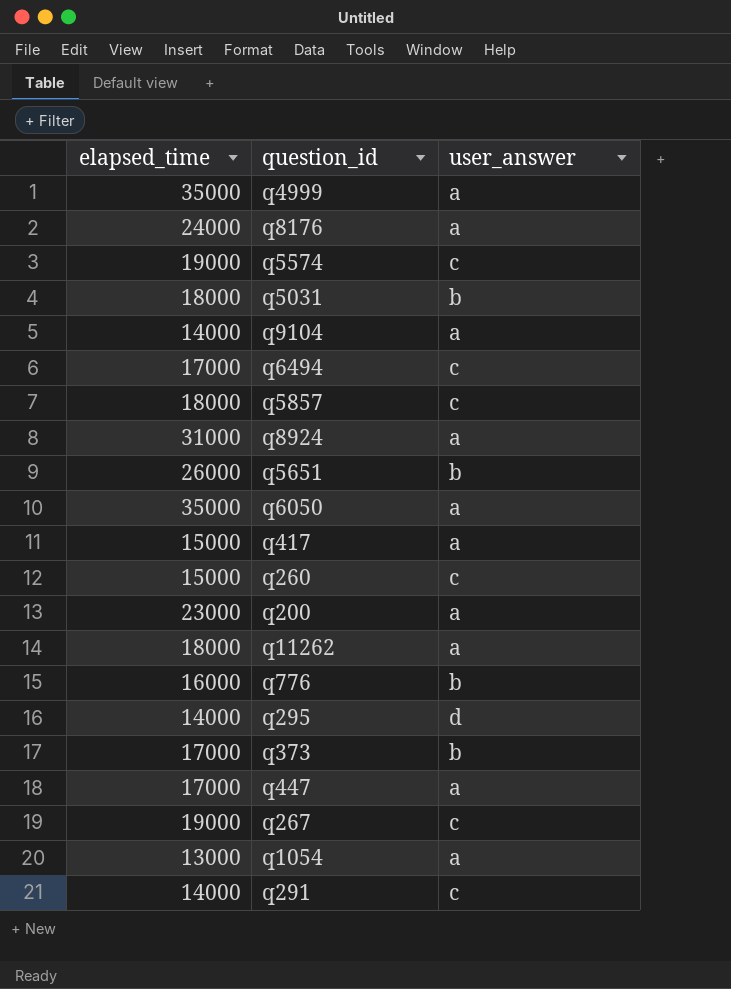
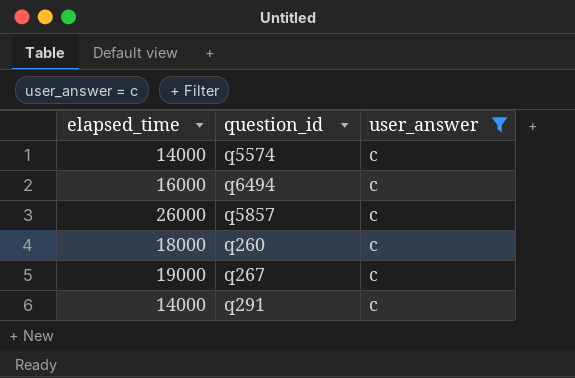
filter: none -> user_answer = c
q5574 | elapsed_time: 19000 -> 14000
q6494 | elapsed_time: 17000 -> 16000
q5857 | elapsed_time: 18000 -> 26000
q260 | elapsed_time: 15000 -> 18000

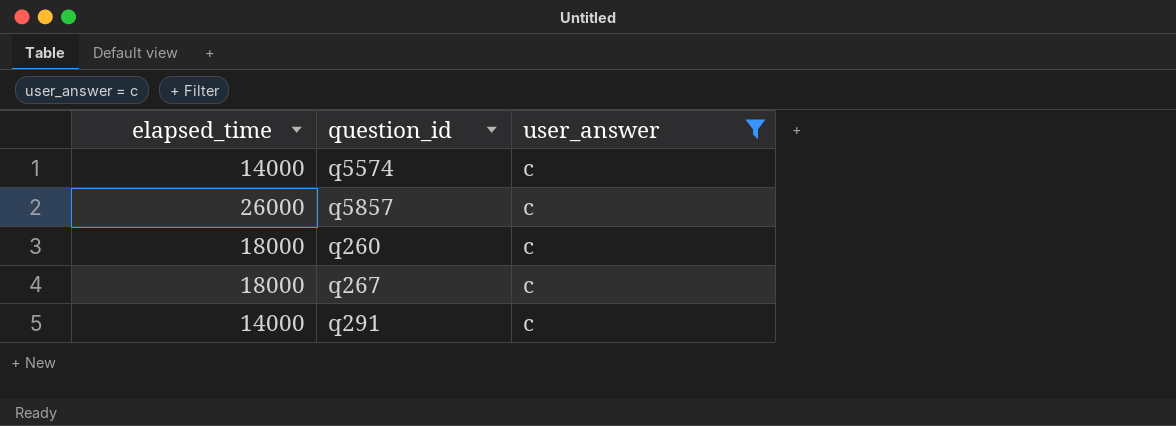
row q6494: 16000 | c -> none
q267 | elapsed_time: 19000 -> 18000

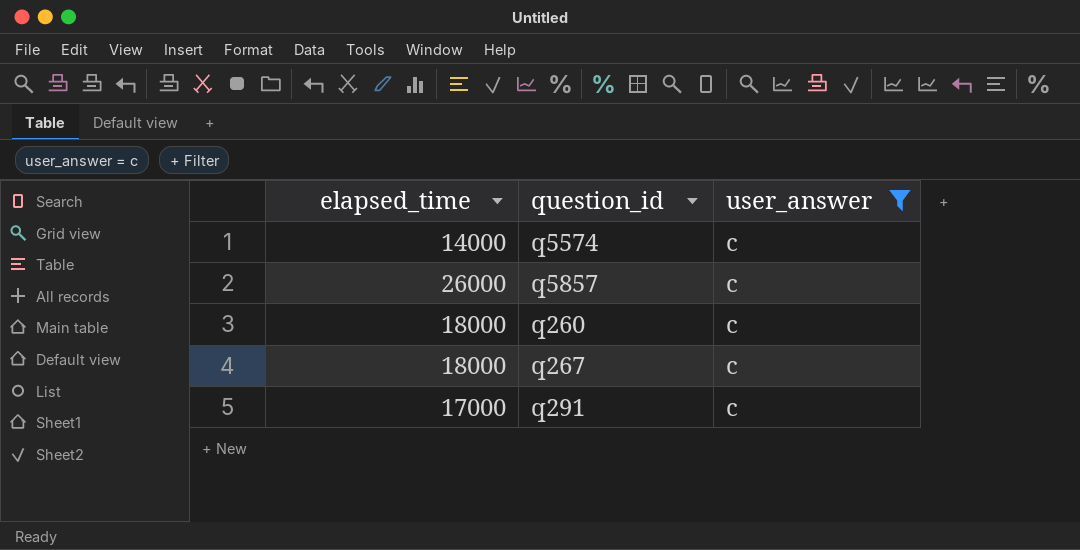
q291 | elapsed_time: 14000 -> 17000

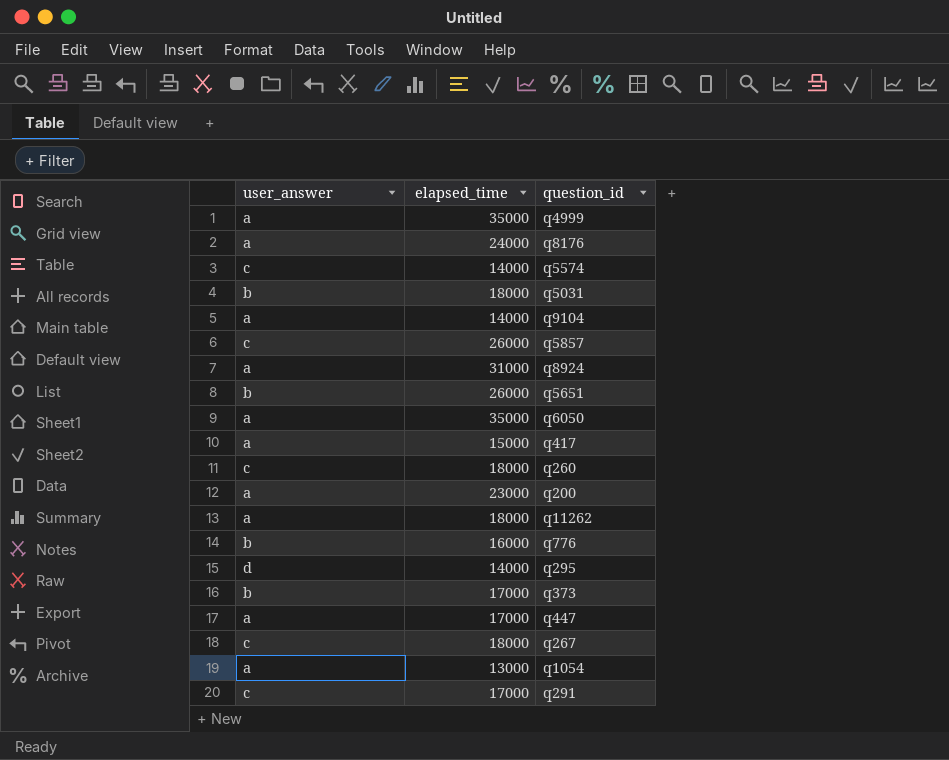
filter: user_answer = c -> none
column user_answer | position: 3 -> 1

